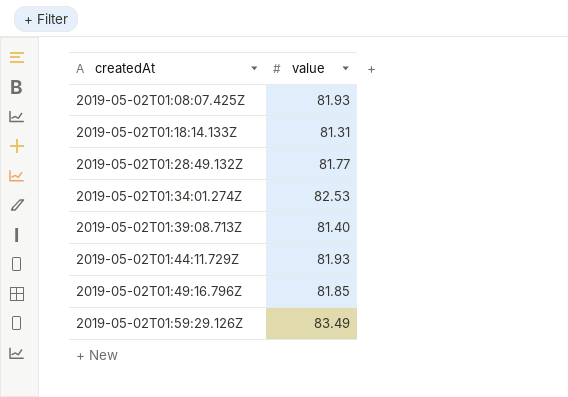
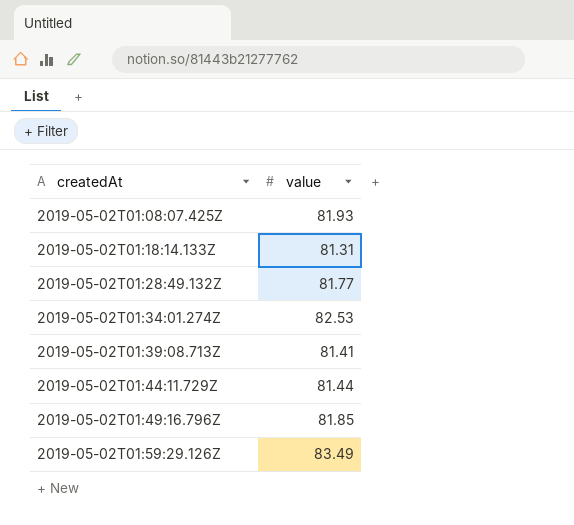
2019-05-02T01:39:08.713Z | value: 81.40 -> 81.41
2019-05-02T01:44:11.729Z | value: 81.93 -> 81.44

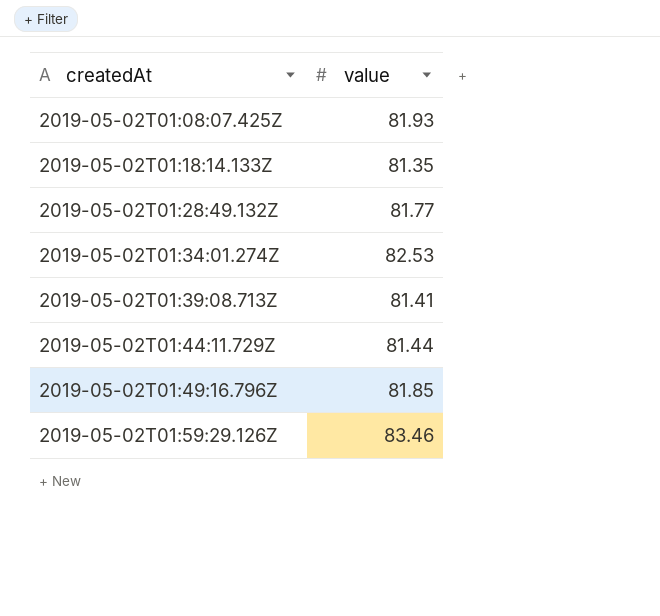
2019-05-02T01:18:14.133Z | value: 81.31 -> 81.35
2019-05-02T01:59:29.126Z | value: 83.49 -> 83.46

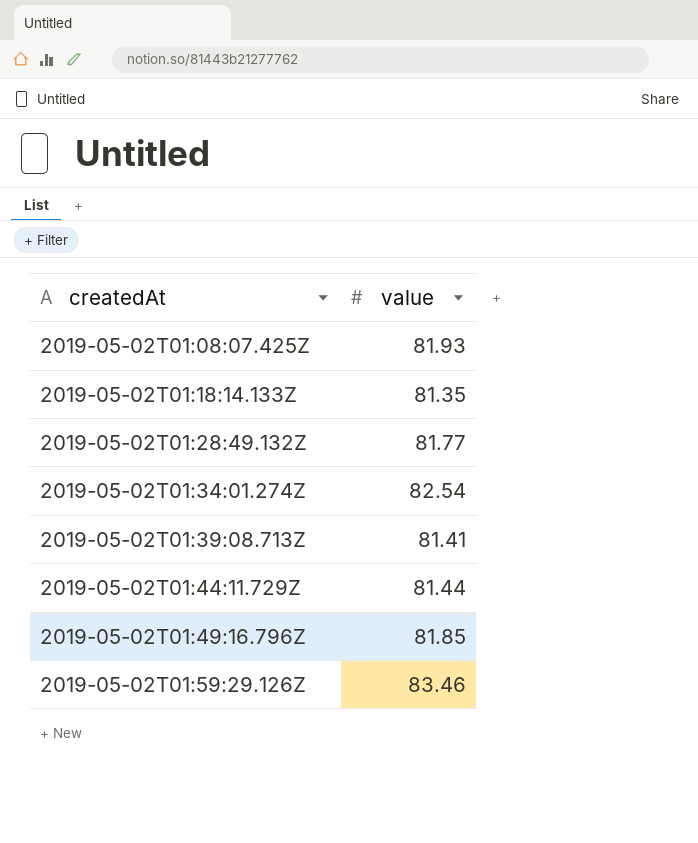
2019-05-02T01:34:01.274Z | value: 82.53 -> 82.54

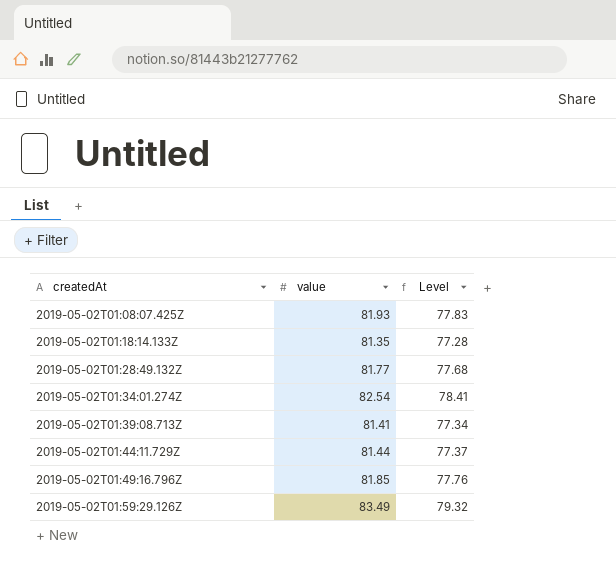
column Level | formula: none -> [value] * 0.95
2019-05-02T01:59:29.126Z | value: 83.46 -> 83.49

